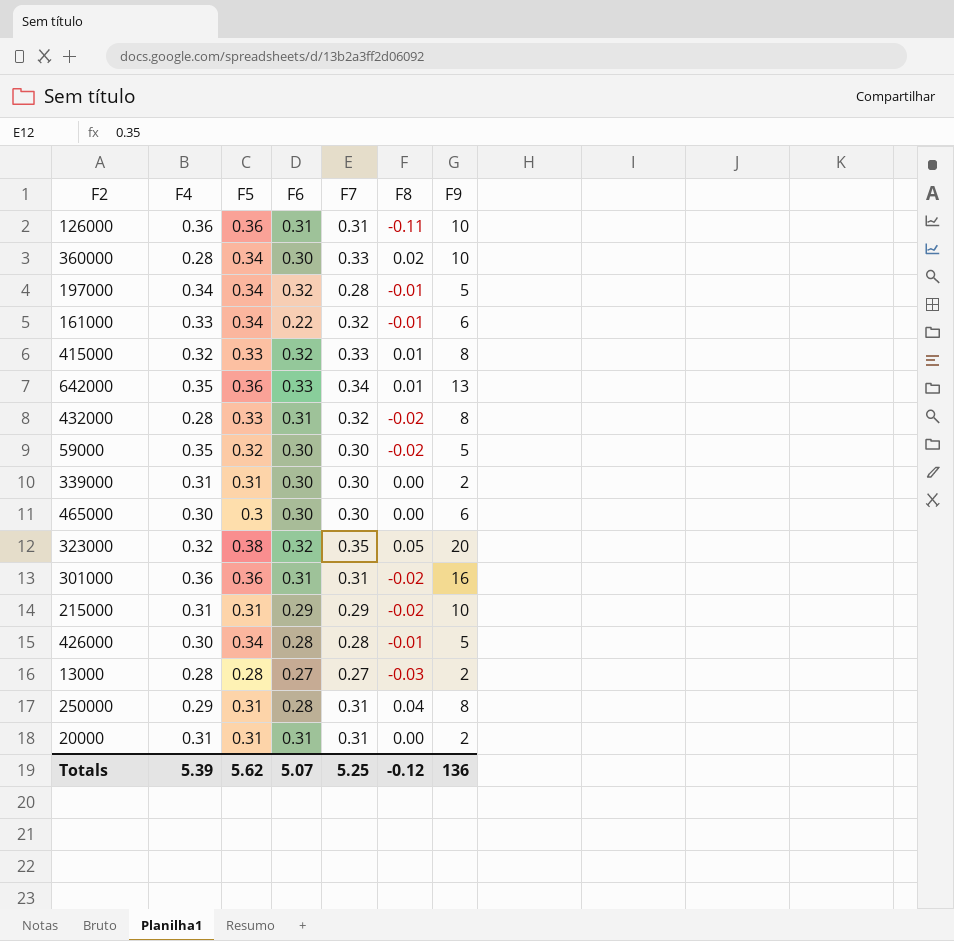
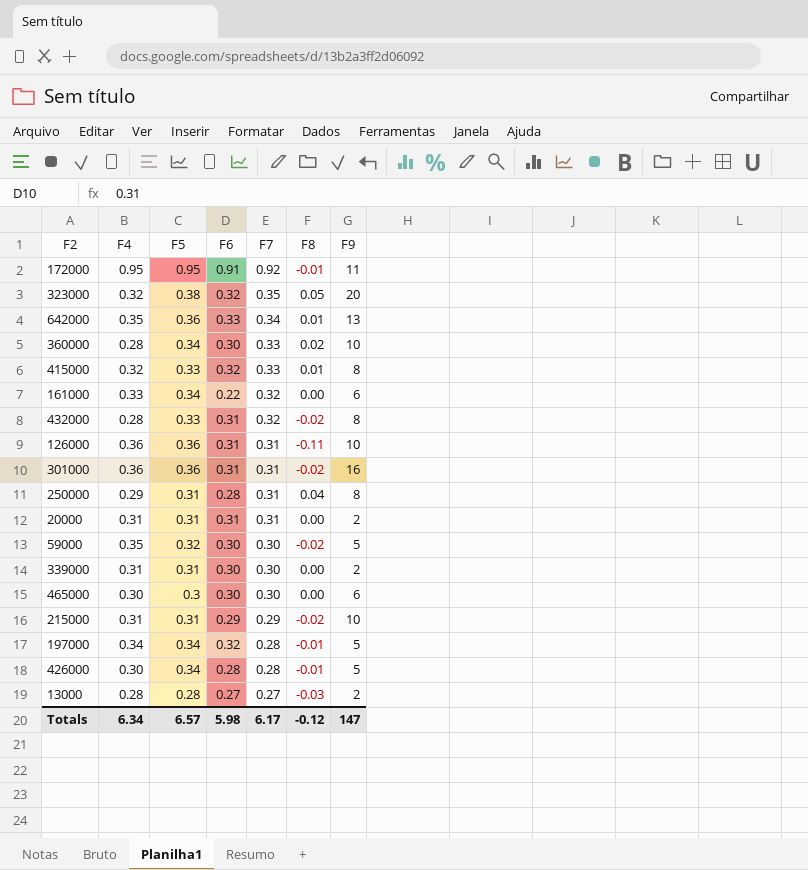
row order: none -> F7 descending
row 172000: none -> 0.95 | 0.95 | 0.91 | 0.92 | -0.01 | 11
161000 | F8: -0.01 -> 0.00
Totals | F4: 5.39 -> 6.34
Totals | F5: 5.62 -> 6.57
Totals | F6: 5.07 -> 5.98
Totals | F7: 5.25 -> 6.17
Totals | F9: 136 -> 147

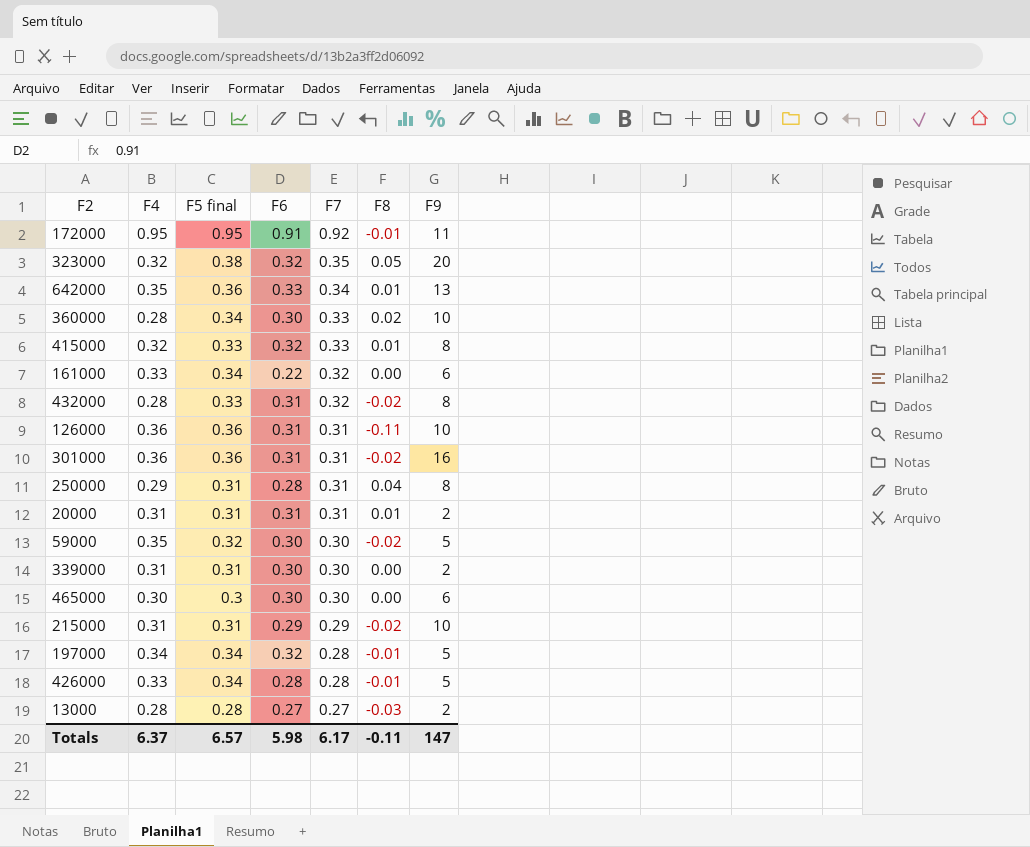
column name: F5 -> F5 final
20000 | F8: 0.00 -> 0.01
426000 | F4: 0.30 -> 0.33
Totals | F4: 6.34 -> 6.37
Totals | F8: -0.12 -> -0.11

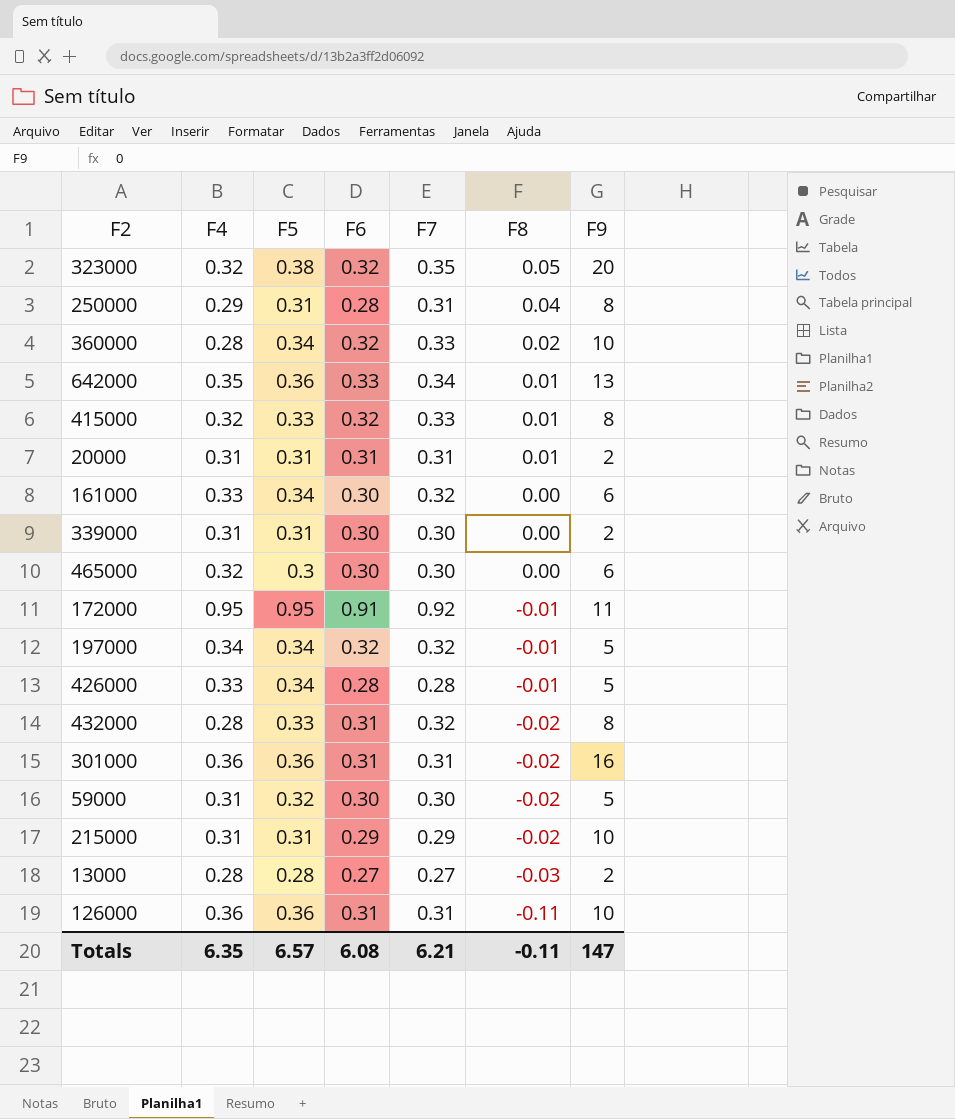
row order: F7 descending -> F8 descending
column name: F5 final -> F5
360000 | F6: 0.30 -> 0.32
161000 | F6: 0.22 -> 0.30
465000 | F4: 0.30 -> 0.32
197000 | F7: 0.28 -> 0.32
59000 | F4: 0.35 -> 0.31
Totals | F4: 6.37 -> 6.35
Totals | F6: 5.98 -> 6.08
Totals | F7: 6.17 -> 6.21

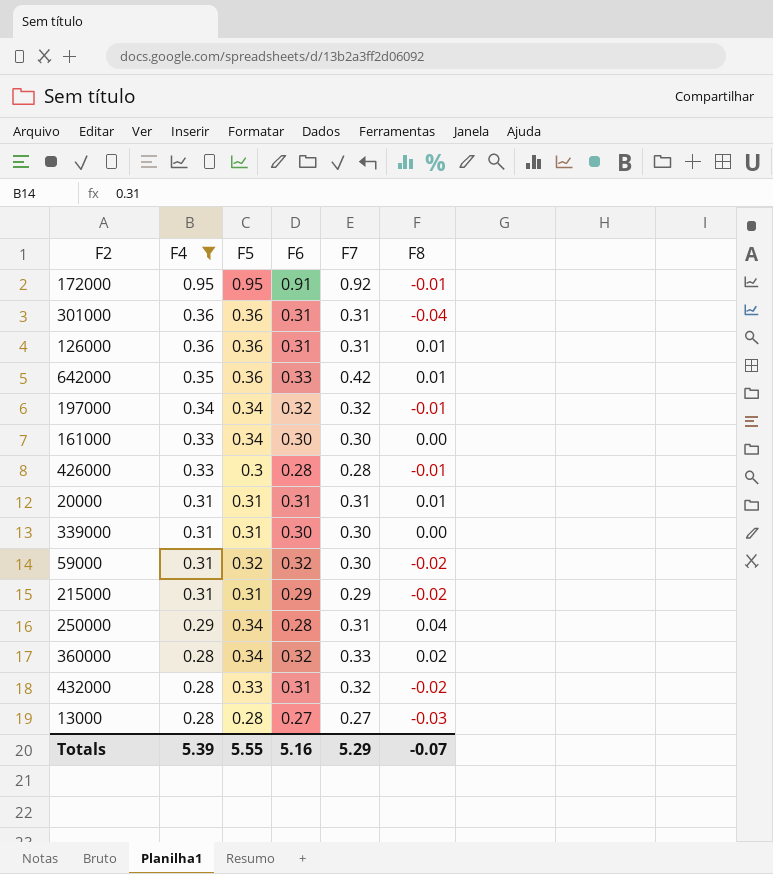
filter: none -> F4 != 0.32
row order: F8 descending -> F4 descending
column F9 | position: 7 -> none
301000 | F8: -0.02 -> -0.04
126000 | F8: -0.11 -> 0.01
642000 | F7: 0.34 -> 0.42
161000 | F7: 0.32 -> 0.30
426000 | F5: 0.34 -> 0.3
59000 | F6: 0.30 -> 0.32
250000 | F5: 0.31 -> 0.34
Totals | F4: 6.35 -> 5.39
Totals | F5: 6.57 -> 5.55
Totals | F6: 6.08 -> 5.16
Totals | F7: 6.21 -> 5.29
Totals | F8: -0.11 -> -0.07

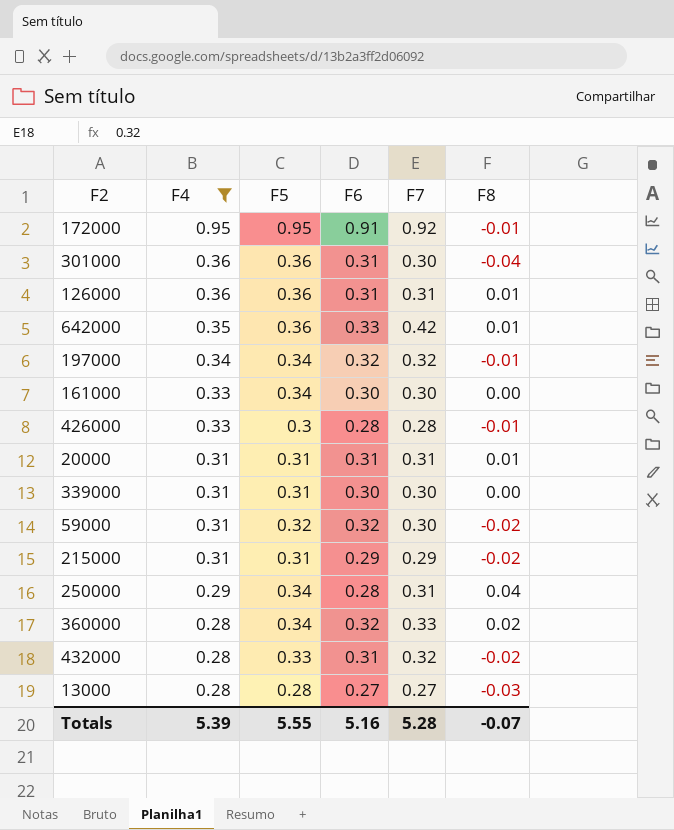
301000 | F7: 0.31 -> 0.30
Totals | F7: 5.29 -> 5.28

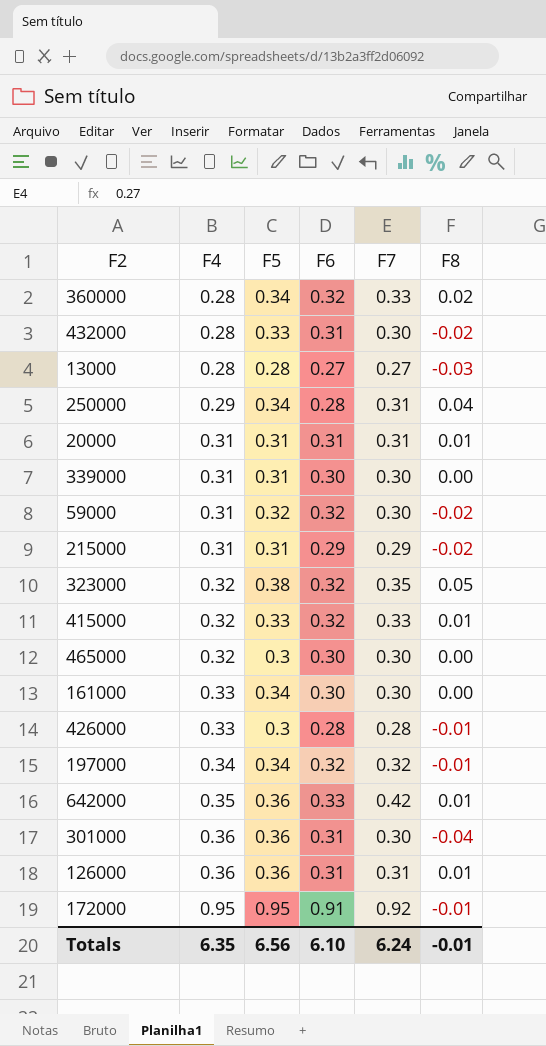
filter: F4 != 0.32 -> none
row order: F4 descending -> F4 ascending
432000 | F7: 0.32 -> 0.30
Totals | F4: 5.39 -> 6.35
Totals | F5: 5.55 -> 6.56
Totals | F6: 5.16 -> 6.10
Totals | F7: 5.28 -> 6.24
Totals | F8: -0.07 -> -0.01

